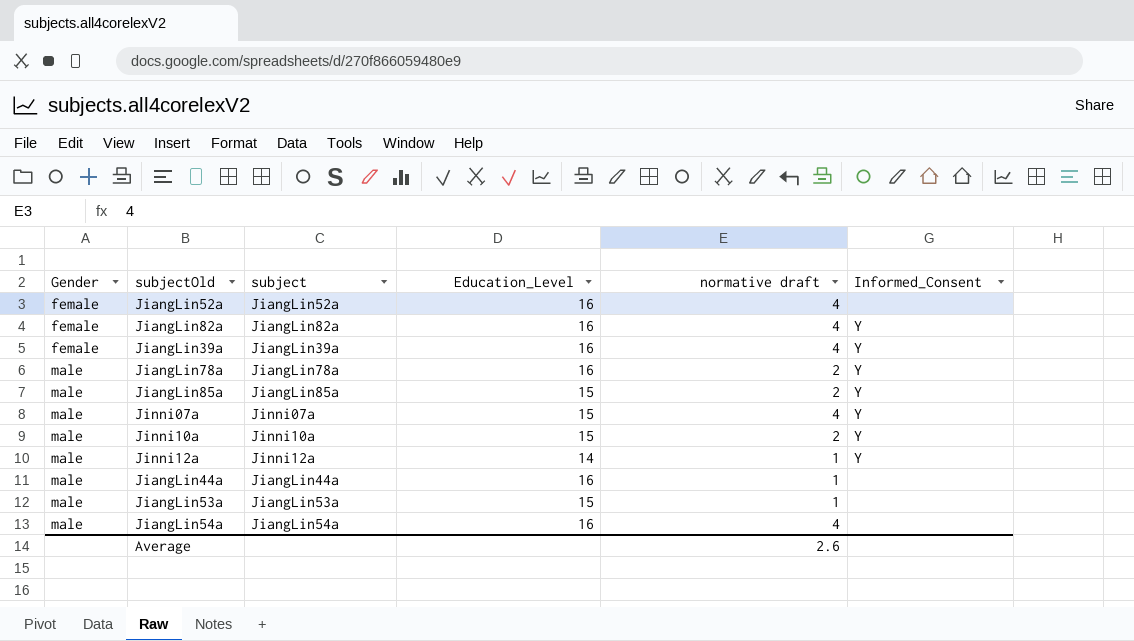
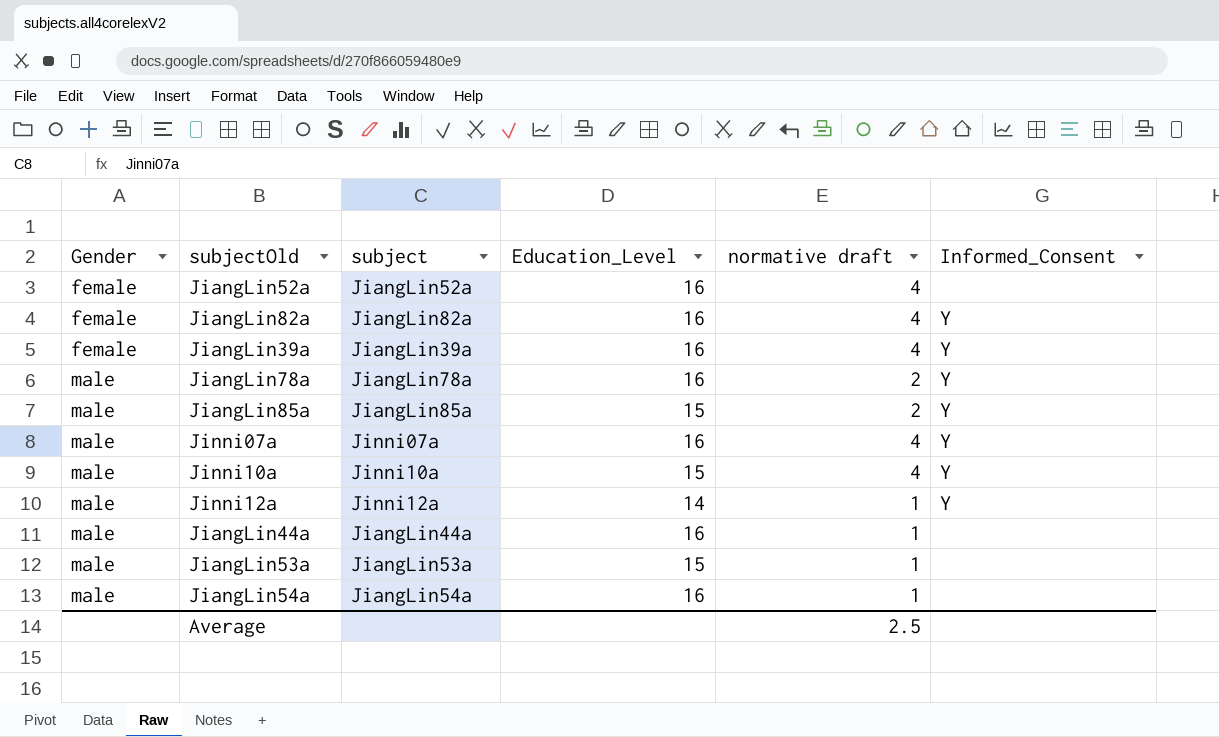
Jinni07a | Education_Level: 15 -> 16
Jinni10a | normative draft: 2 -> 4
JiangLin54a | normative draft: 4 -> 1
Average | normative draft: 2.6 -> 2.5

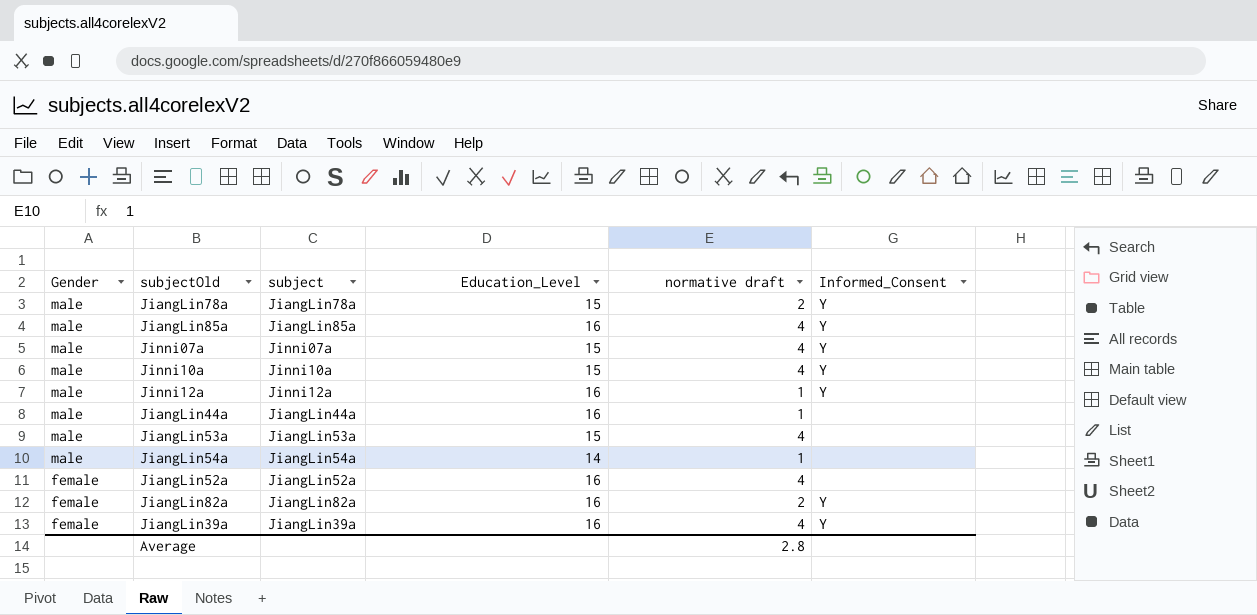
row order: Gender ascending -> Gender descending
JiangLin78a | Education_Level: 16 -> 15
JiangLin85a | Education_Level: 15 -> 16
JiangLin85a | normative draft: 2 -> 4
Jinni07a | Education_Level: 16 -> 15
Jinni12a | Education_Level: 14 -> 16
JiangLin53a | normative draft: 1 -> 4
JiangLin54a | Education_Level: 16 -> 14
JiangLin82a | normative draft: 4 -> 2
Average | normative draft: 2.5 -> 2.8

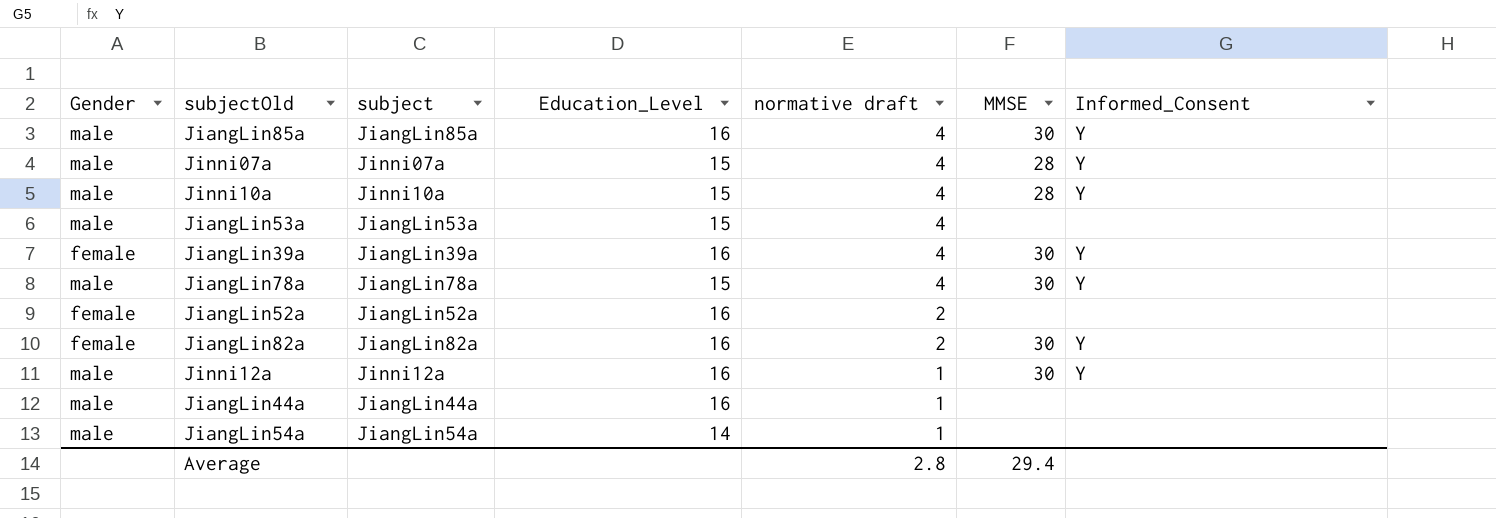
row order: Gender descending -> normative draft descending
column MMSE | position: none -> 6
JiangLin78a | normative draft: 2 -> 4
JiangLin52a | normative draft: 4 -> 2

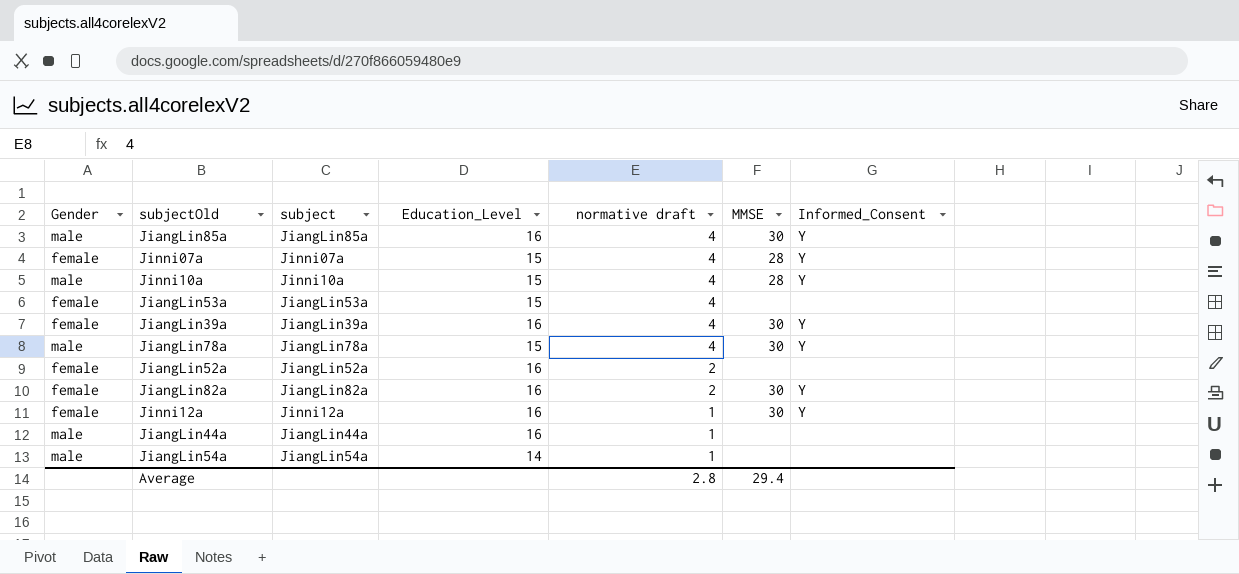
Jinni07a | Gender: male -> female
JiangLin53a | Gender: male -> female
Jinni12a | Gender: male -> female

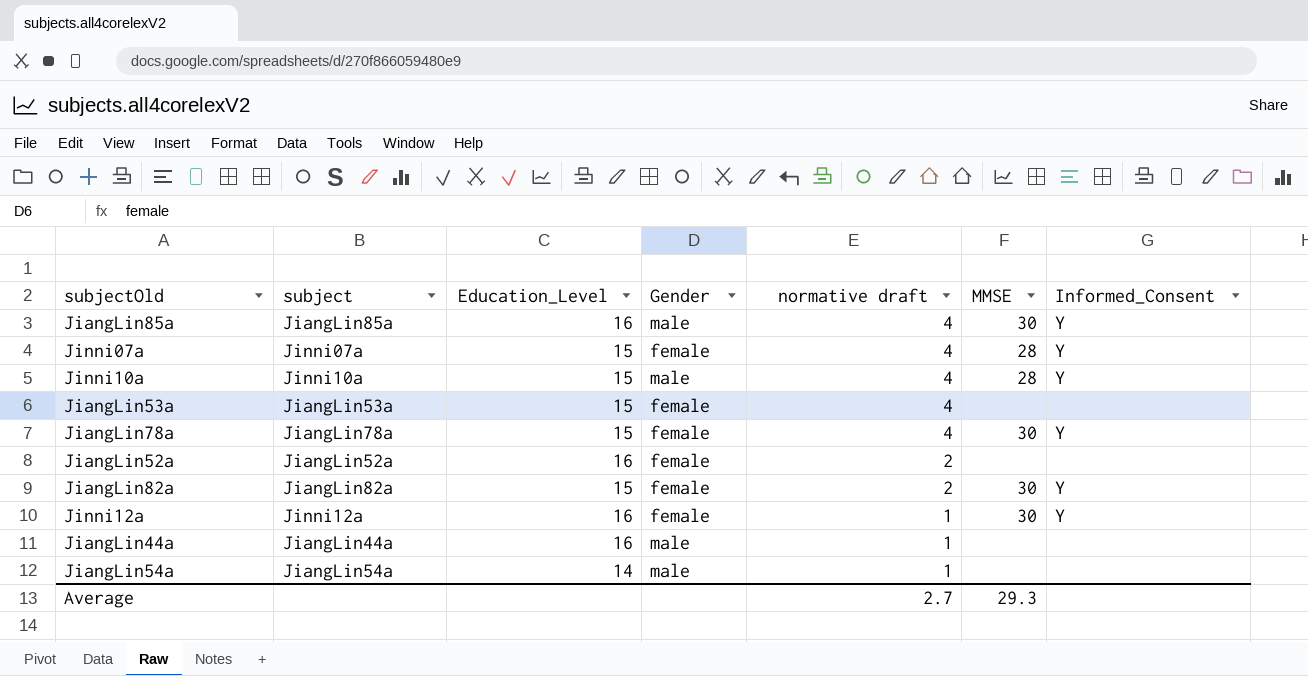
column Gender | position: 1 -> 4
row JiangLin39a: female | JiangLin39a | 16 | 4 | 30 | Y -> none
JiangLin78a | Gender: male -> female
JiangLin82a | Education_Level: 16 -> 15
Average | normative draft: 2.8 -> 2.7
Average | MMSE: 29.4 -> 29.3

